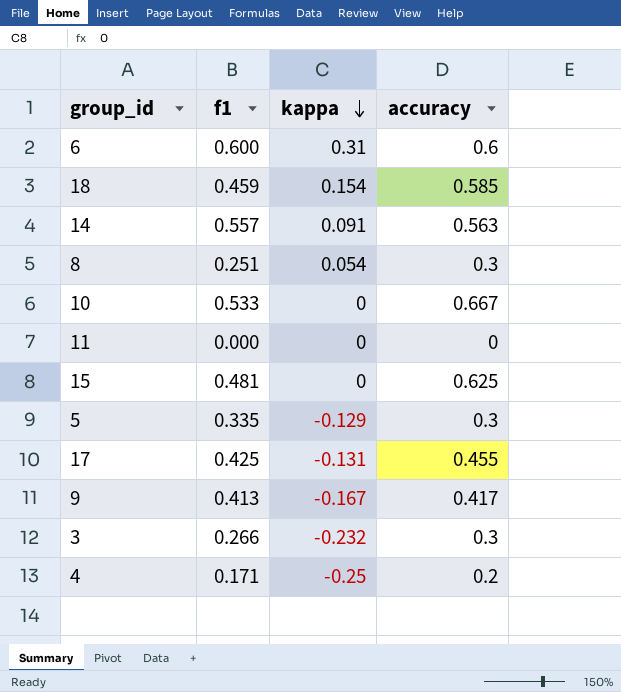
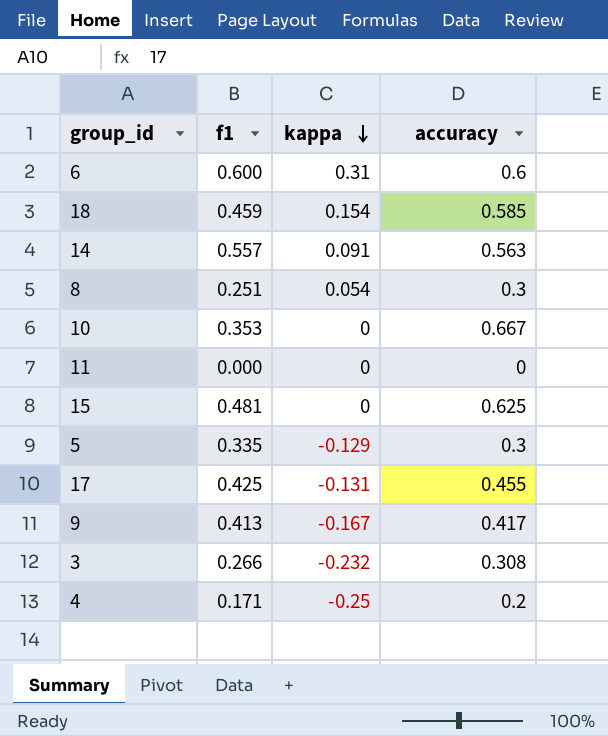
10 | f1: 0.533 -> 0.353
3 | accuracy: 0.3 -> 0.308

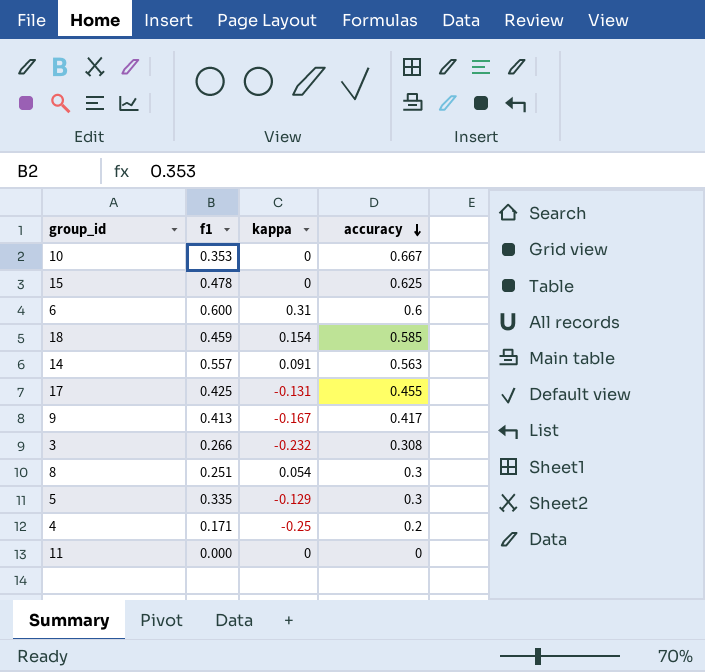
row order: kappa descending -> accuracy descending
15 | f1: 0.481 -> 0.478

